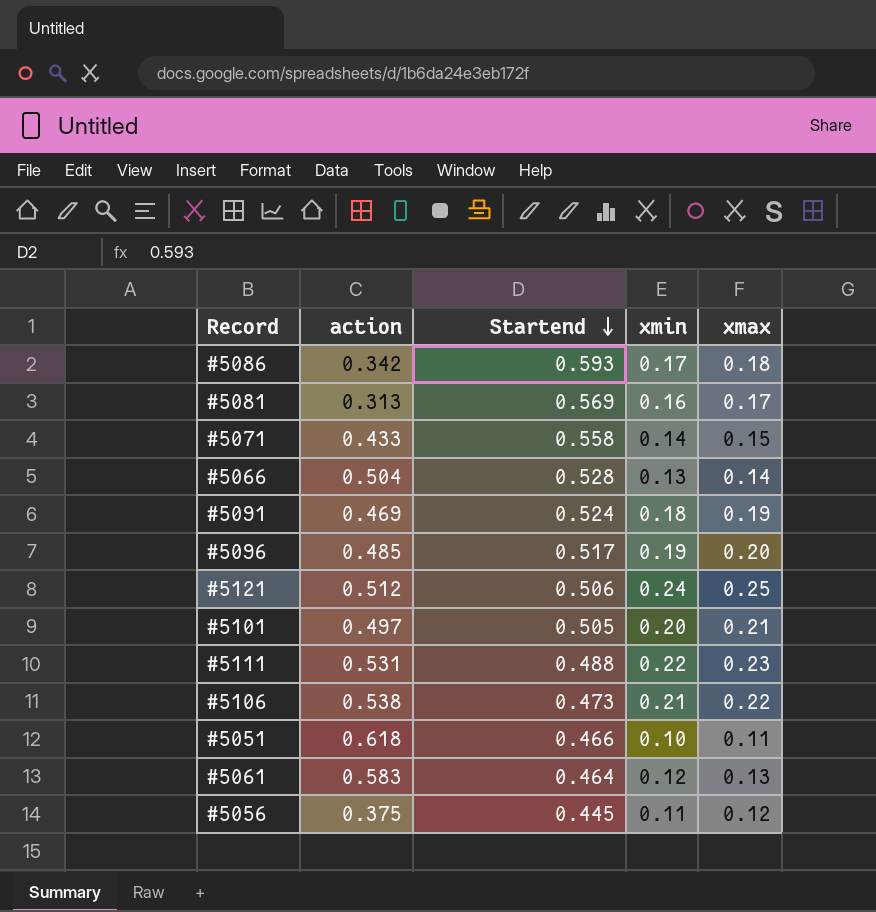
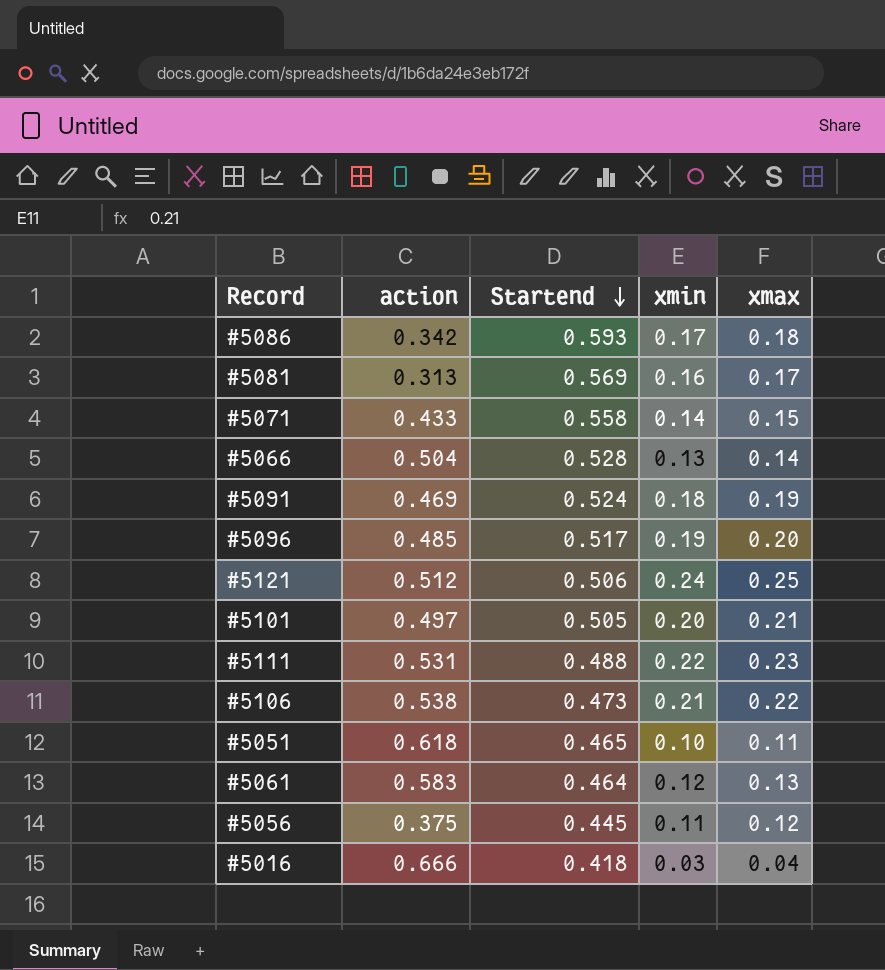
#5051 | Startend: 0.466 -> 0.465
row #5016: none -> 0.666 | 0.418 | 0.03 | 0.04

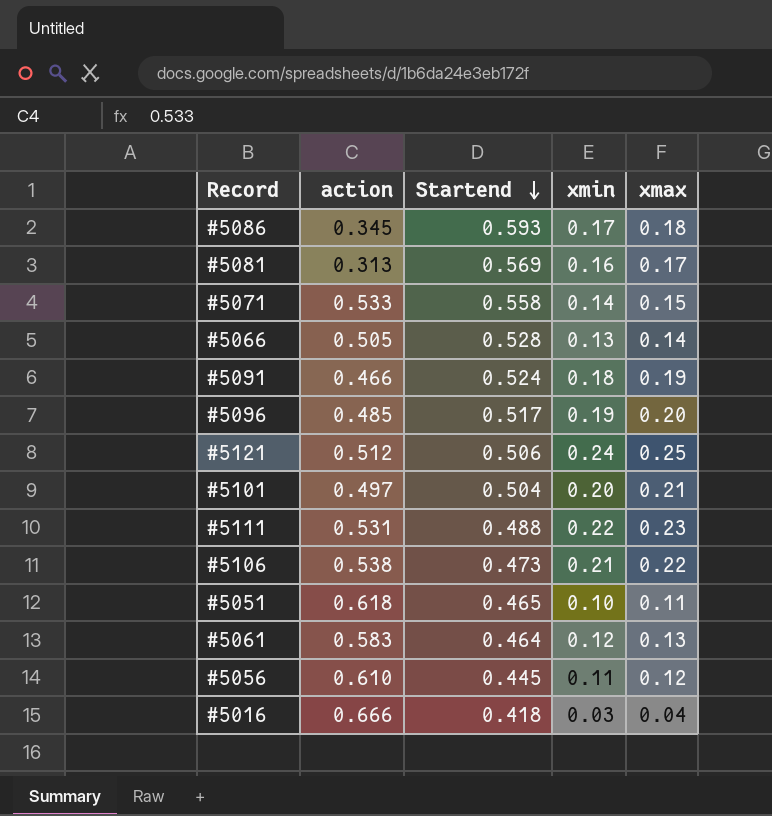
#5086 | action: 0.342 -> 0.345
#5071 | action: 0.433 -> 0.533
#5066 | action: 0.504 -> 0.505
#5091 | action: 0.469 -> 0.466
#5101 | Startend: 0.505 -> 0.504
#5056 | action: 0.375 -> 0.610

